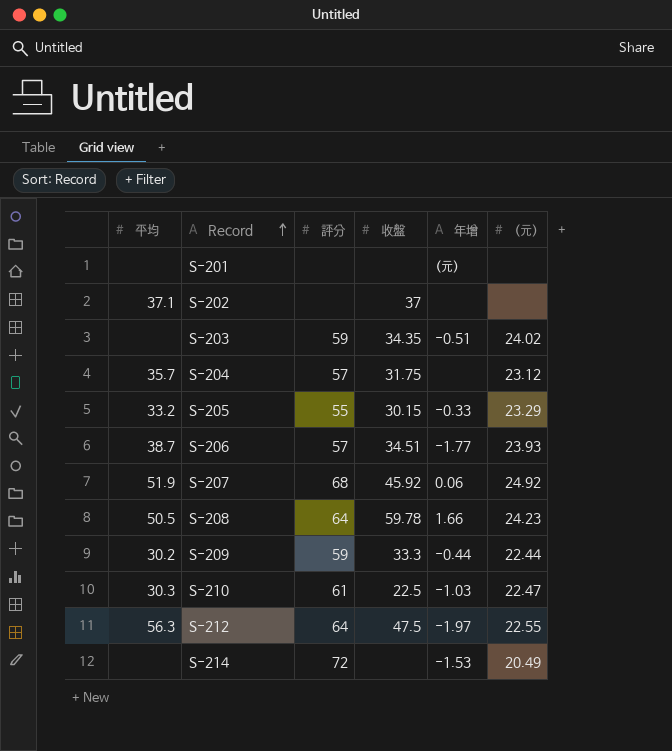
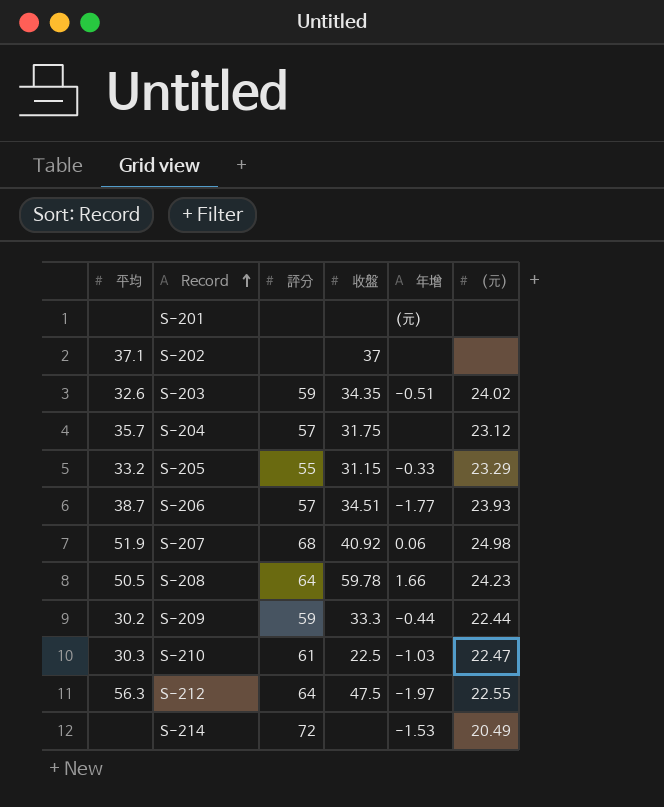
S-203 | 平均: none -> 32.6
S-205 | 收盤: 30.15 -> 31.15
S-207 | 收盤: 45.92 -> 40.92
S-207 | (元): 24.92 -> 24.98

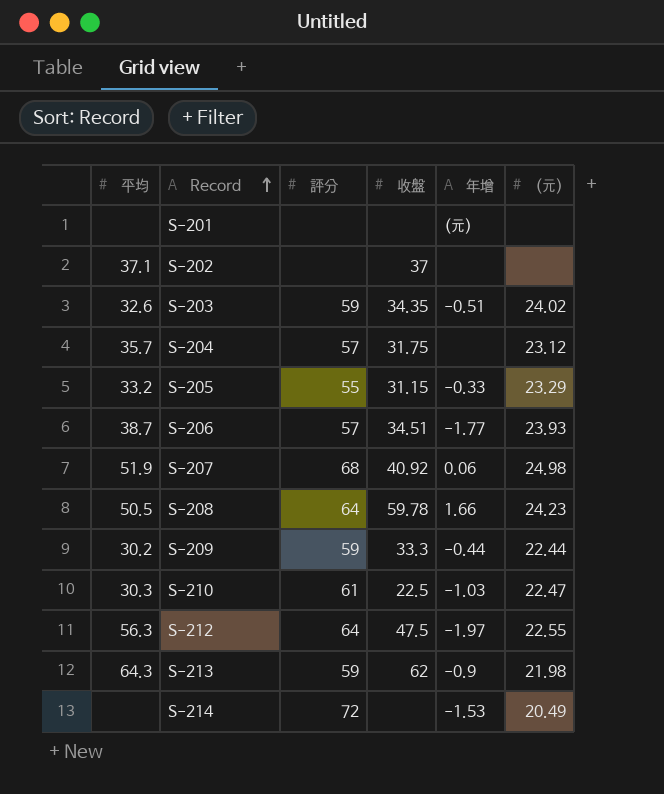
row S-213: none -> 64.3 | 59 | 62 | -0.9 | 21.98

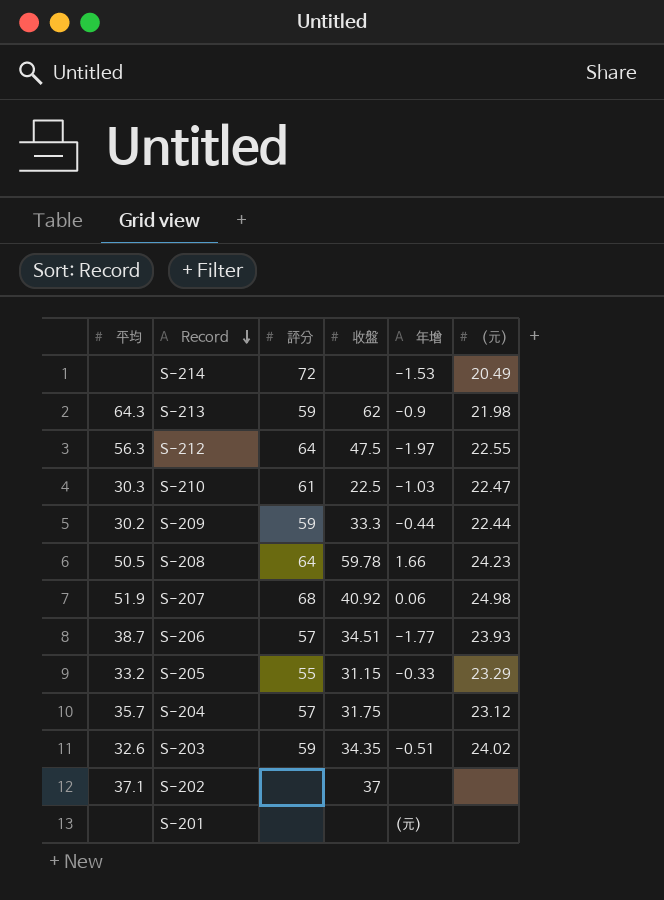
row order: Record ascending -> Record descending

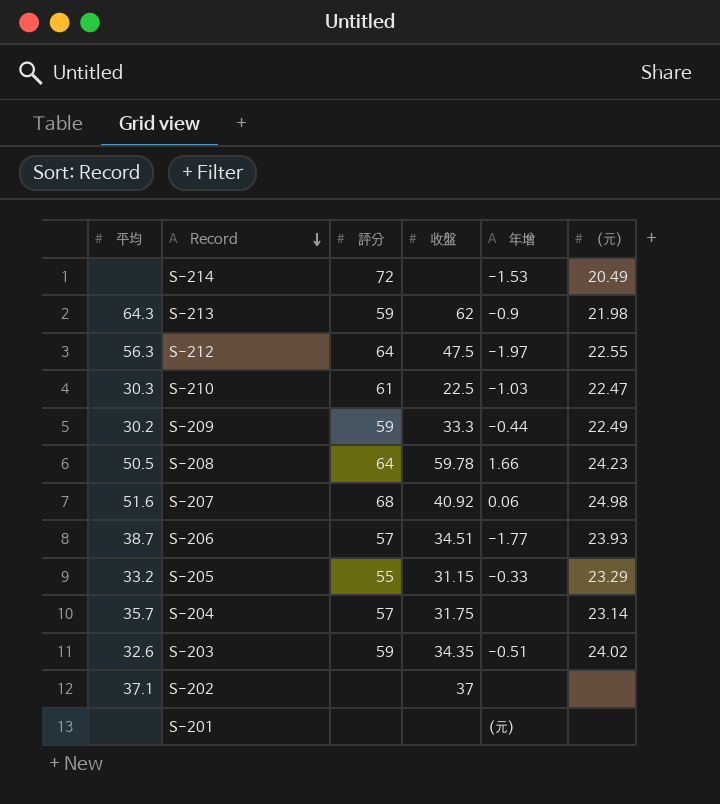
S-209 | (元): 22.44 -> 22.49
S-207 | 平均: 51.9 -> 51.6
S-204 | (元): 23.12 -> 23.14

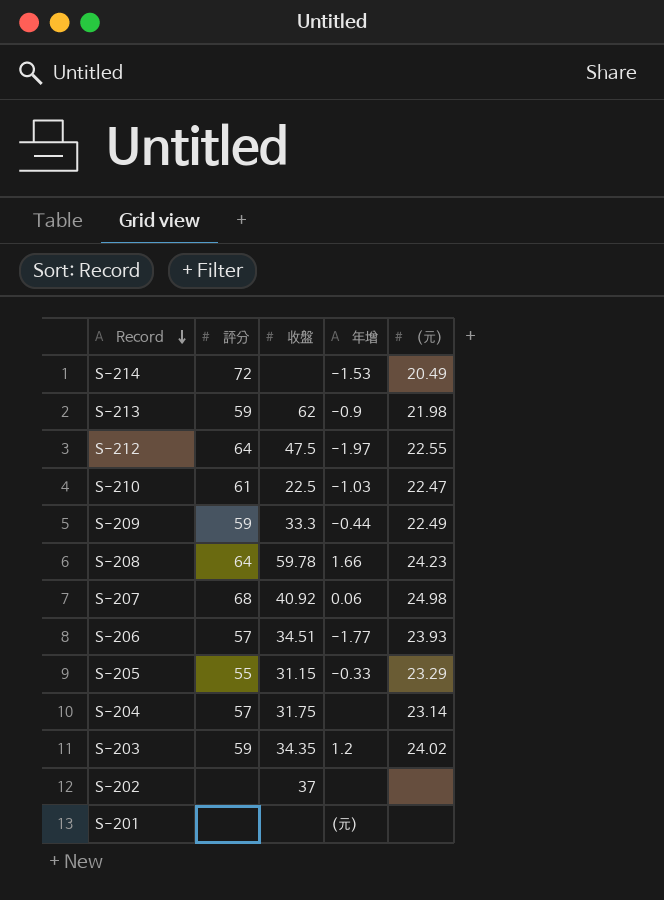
column 平均 | position: 1 -> none
S-203 | 年增: -0.51 -> 1.2

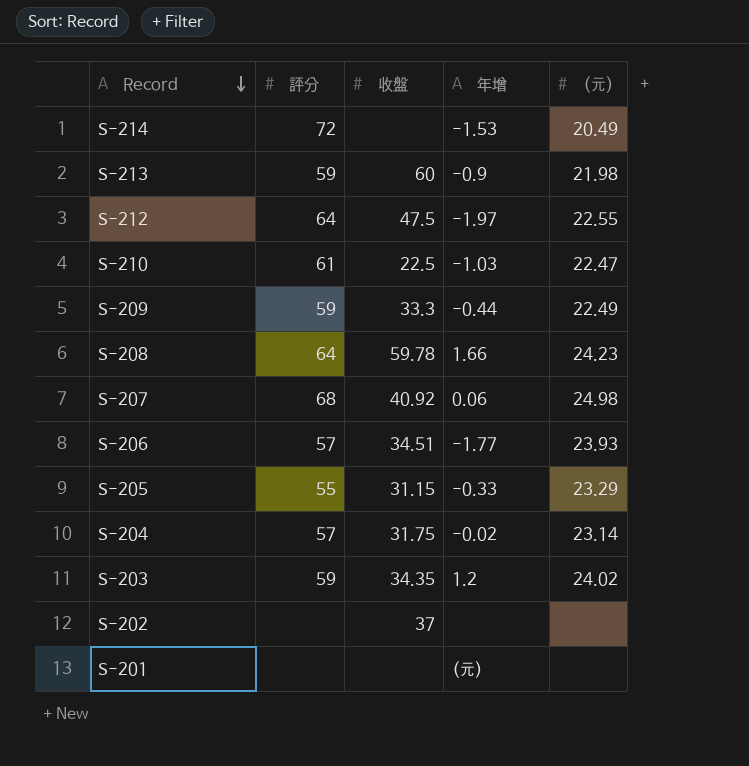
S-213 | 收盤: 62 -> 60
S-204 | 年增: none -> -0.02

